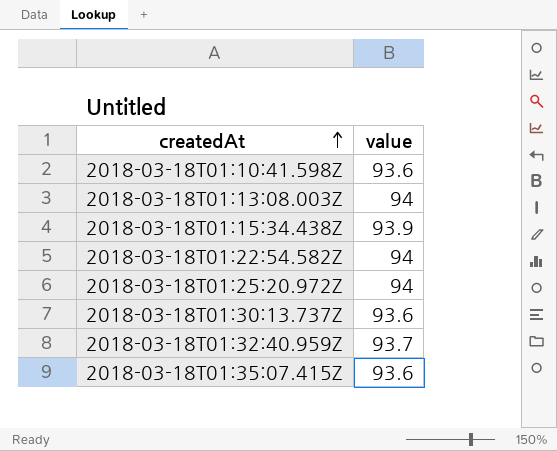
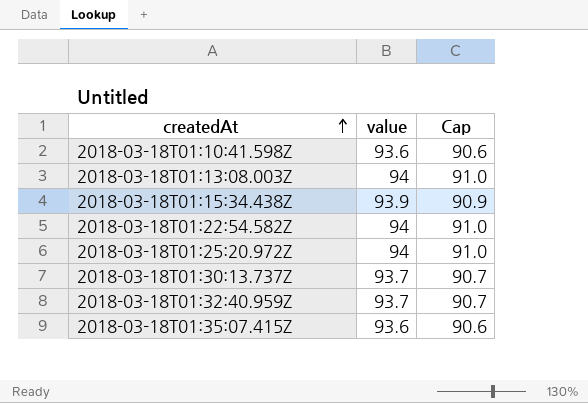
column Cap | formula: none -> [value] - 3
2018-03-18T01:30:13.737Z | value: 93.6 -> 93.7

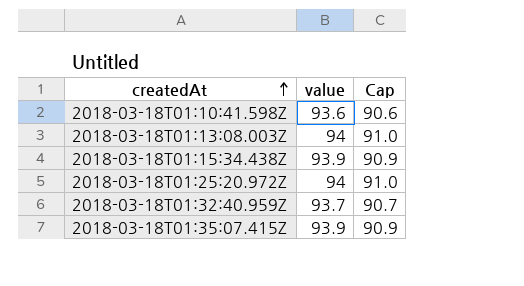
row 2018-03-18T01:22:54.582Z: 94 | 91.0 -> none
row 2018-03-18T01:30:13.737Z: 93.7 | 90.7 -> none
2018-03-18T01:35:07.415Z | value: 93.6 -> 93.9
2018-03-18T01:35:07.415Z | Cap: 90.6 -> 90.9

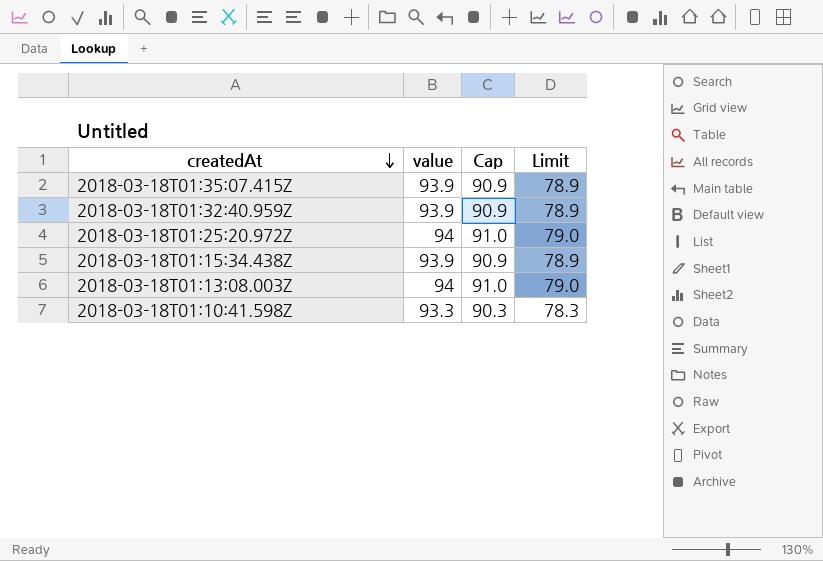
row order: createdAt ascending -> createdAt descending
column Limit | formula: none -> [value] - 15
2018-03-18T01:32:40.959Z | value: 93.7 -> 93.9
2018-03-18T01:32:40.959Z | Cap: 90.7 -> 90.9
2018-03-18T01:10:41.598Z | value: 93.6 -> 93.3
2018-03-18T01:10:41.598Z | Cap: 90.6 -> 90.3

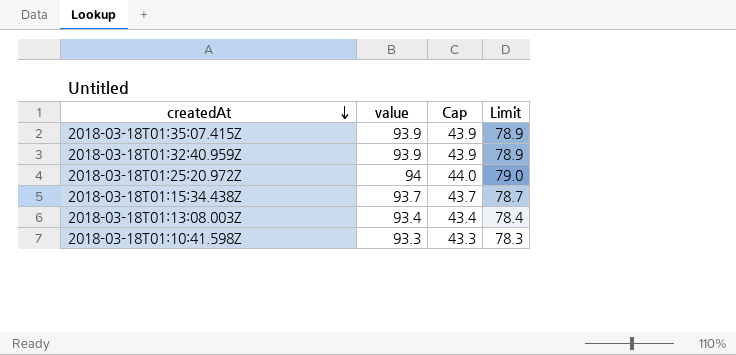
column Cap | formula: [value] - 3 -> [value] - 50
2018-03-18T01:15:34.438Z | value: 93.9 -> 93.7
2018-03-18T01:15:34.438Z | Limit: 78.9 -> 78.7
2018-03-18T01:13:08.003Z | value: 94 -> 93.4
2018-03-18T01:13:08.003Z | Limit: 79.0 -> 78.4

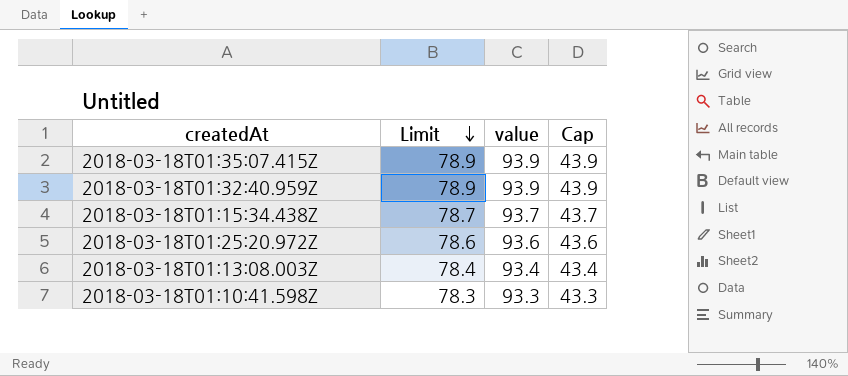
row order: createdAt descending -> Limit descending
column Limit | position: 4 -> 2
2018-03-18T01:25:20.972Z | Limit: 79.0 -> 78.6
2018-03-18T01:25:20.972Z | value: 94 -> 93.6
2018-03-18T01:25:20.972Z | Cap: 44.0 -> 43.6

